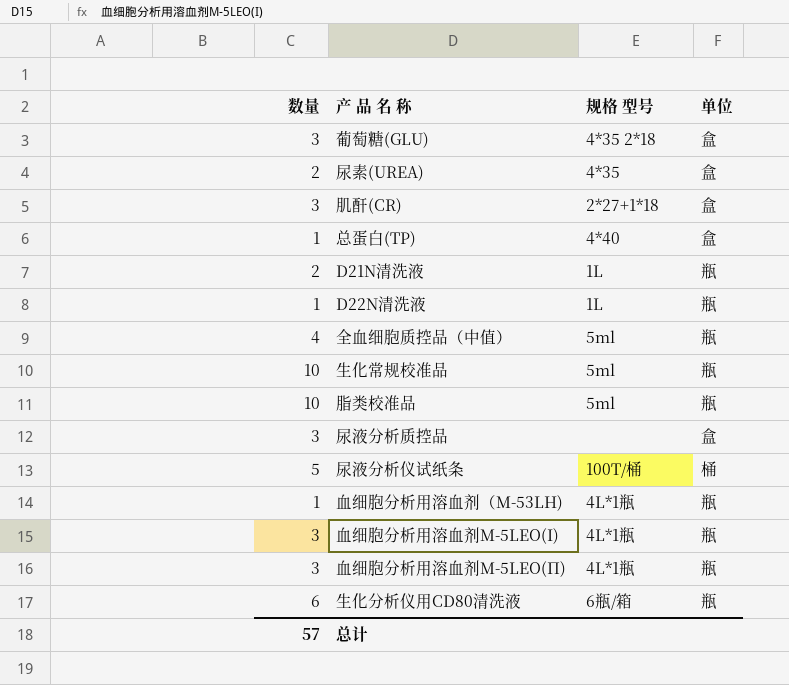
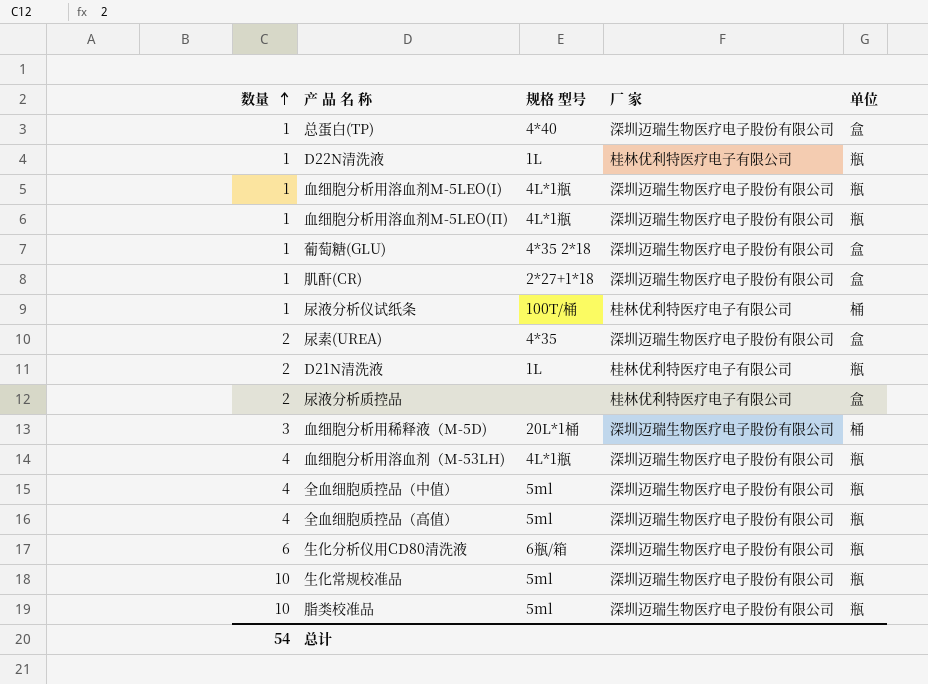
row order: none -> 数量 ascending
column 厂 家 | position: none -> 4
血细胞分析用溶血剂M-5LEO(I) | 数量: 3 -> 1
血细胞分析用溶血剂M-5LEO(Π) | 数量: 3 -> 1
葡萄糖(GLU) | 数量: 3 -> 1
肌酐(CR) | 数量: 3 -> 1
尿液分析仪试纸条 | 数量: 5 -> 1
尿液分析质控品 | 数量: 3 -> 2
row 血细胞分析用稀释液（M-5D): none -> 3 | 20L*1桶 | 深圳迈瑞生物医疗电子股份有限公司 | 桶
血细胞分析用溶血剂（M-53LH) | 数量: 1 -> 4
row 全血细胞质控品（高值）: none -> 4 | 5ml | 深圳迈瑞生物医疗电子股份有限公司 | 瓶
总计 | 数量: 57 -> 54

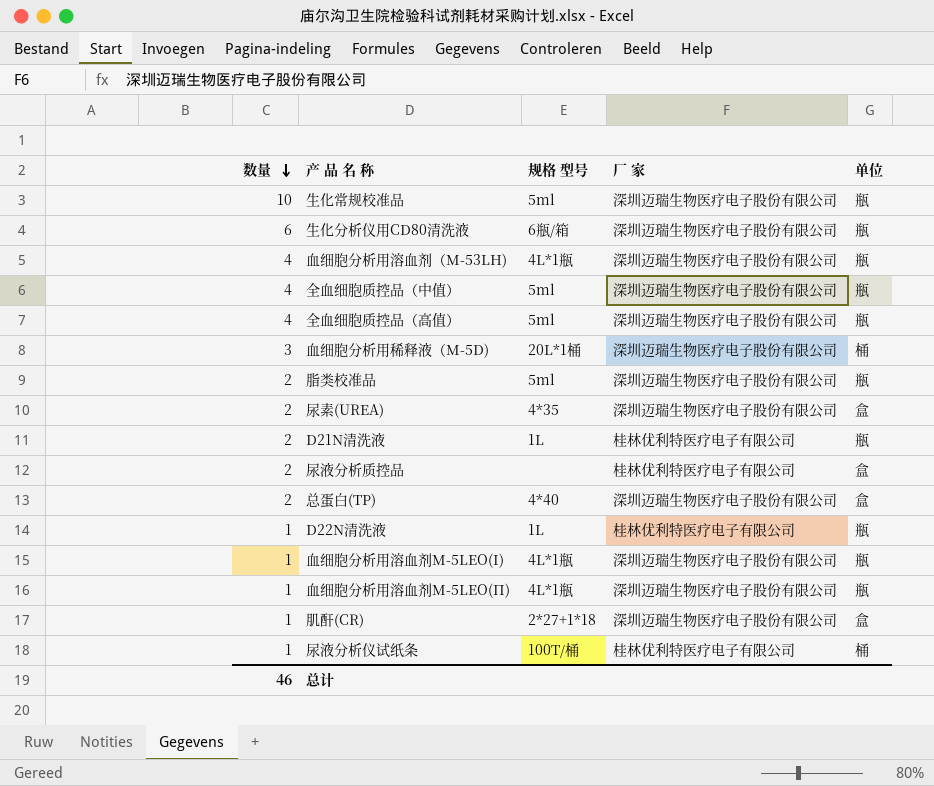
row order: 数量 ascending -> 数量 descending
row 葡萄糖(GLU): 1 | 4*35 2*18 | 深圳迈瑞生物医疗电子股份有限公司 | 盒 -> none
脂类校准品 | 数量: 10 -> 2
总蛋白(TP) | 数量: 1 -> 2
总计 | 数量: 54 -> 46

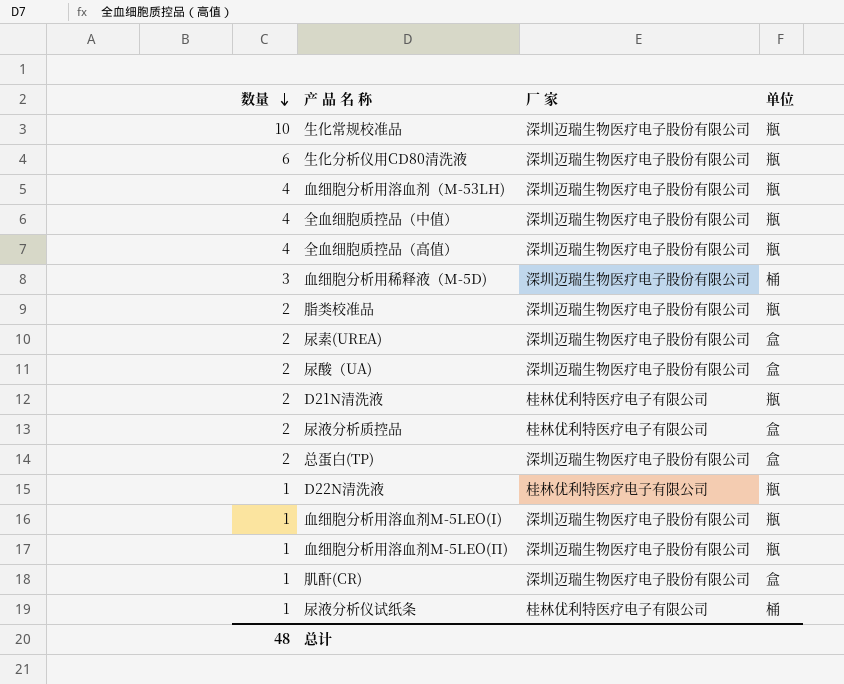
column 规格 型号 | position: 3 -> none
row 尿酸（UA): none -> 2 | 深圳迈瑞生物医疗电子股份有限公司 | 盒
总计 | 数量: 46 -> 48

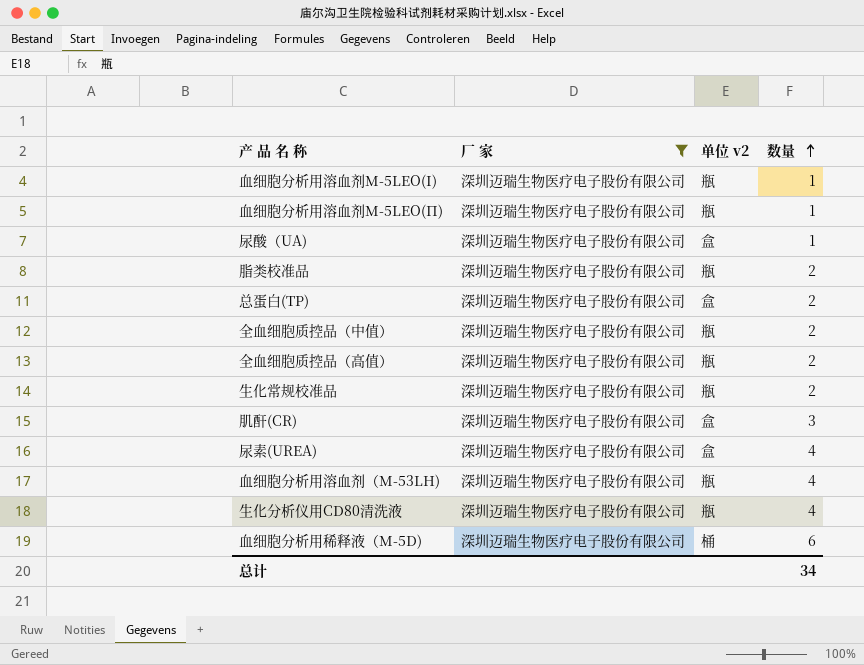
filter: none -> 厂 家 = 深圳迈瑞生物医疗电子股份有限公司
row order: 数量 descending -> 数量 ascending
column name: 单位 -> 单位 v2
column 数量 | position: 1 -> 4
尿酸（UA) | 数量: 2 -> 1
全血细胞质控品（中值） | 数量: 4 -> 2
全血细胞质控品（高值） | 数量: 4 -> 2
生化常规校准品 | 数量: 10 -> 2
肌酐(CR) | 数量: 1 -> 3
尿素(UREA) | 数量: 2 -> 4
生化分析仪用CD80清洗液 | 数量: 6 -> 4
血细胞分析用稀释液（M-5D) | 数量: 3 -> 6
总计 | 数量: 48 -> 34

